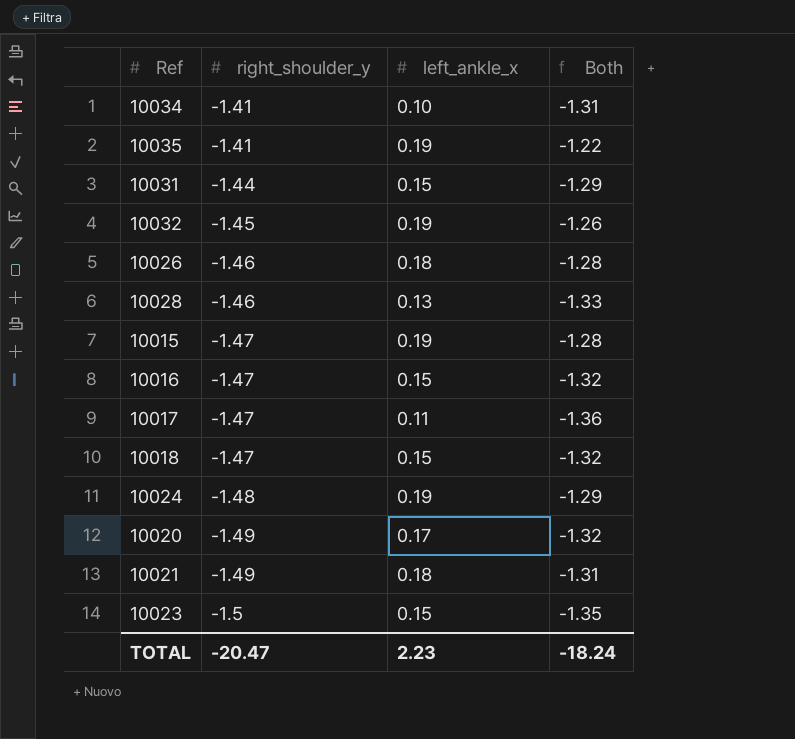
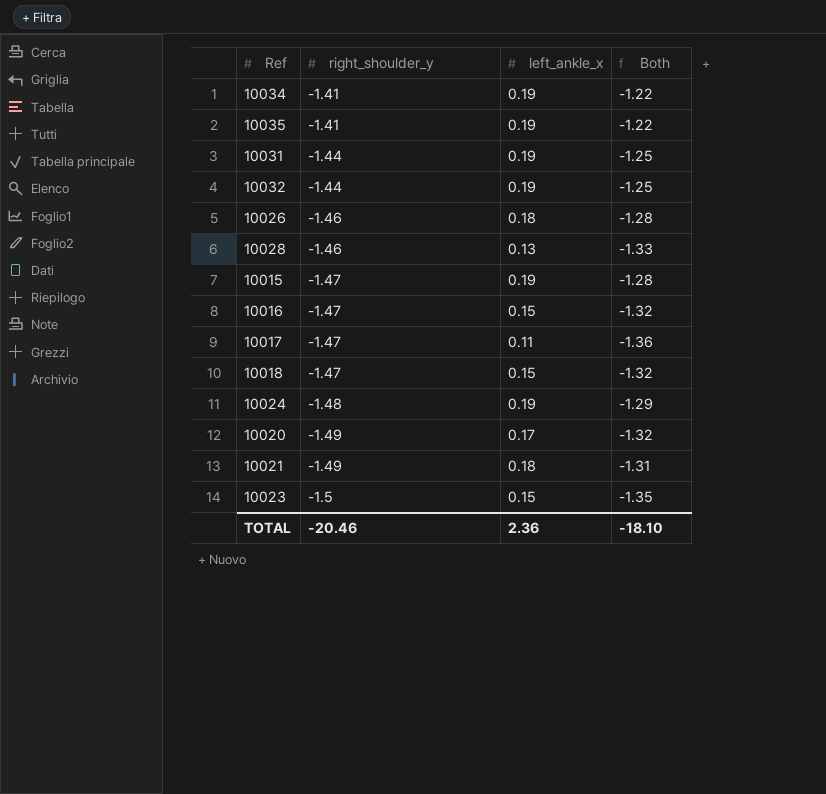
10034 | left_ankle_x: 0.10 -> 0.19
10034 | Both: -1.31 -> -1.22
10031 | left_ankle_x: 0.15 -> 0.19
10031 | Both: -1.29 -> -1.25
10032 | right_shoulder_y: -1.45 -> -1.44
10032 | Both: -1.26 -> -1.25
TOTAL | right_shoulder_y: -20.47 -> -20.46
TOTAL | left_ankle_x: 2.23 -> 2.36
TOTAL | Both: -18.24 -> -18.10

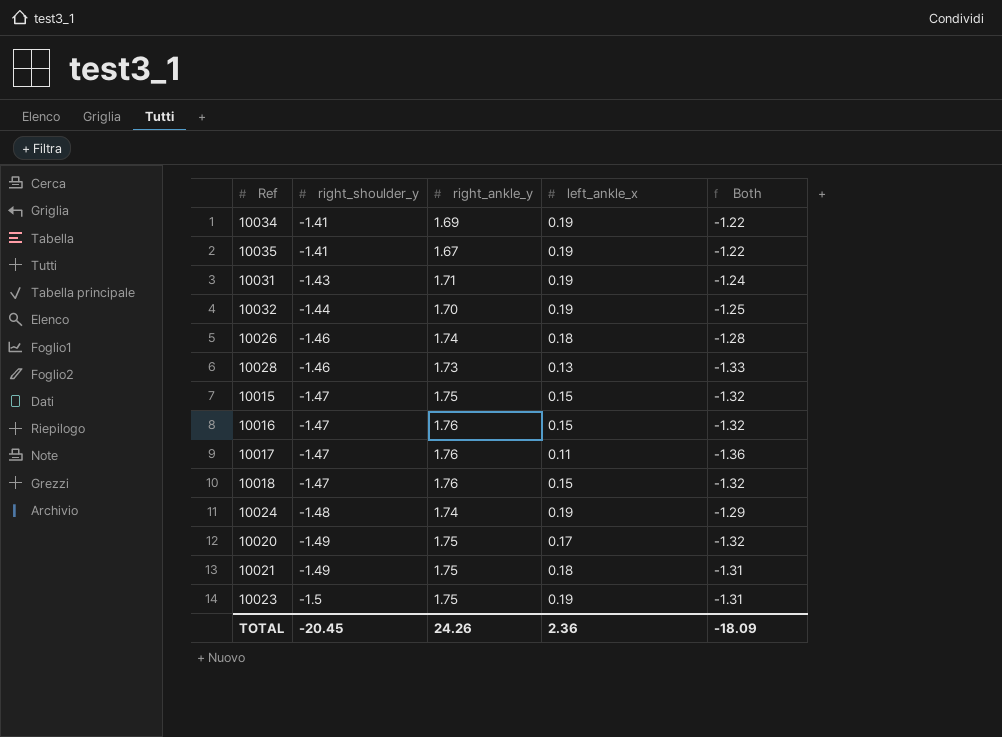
column right_ankle_y | position: none -> 3
10031 | right_shoulder_y: -1.44 -> -1.43
10031 | Both: -1.25 -> -1.24
10015 | left_ankle_x: 0.19 -> 0.15
10015 | Both: -1.28 -> -1.32
10023 | left_ankle_x: 0.15 -> 0.19
10023 | Both: -1.35 -> -1.31
TOTAL | right_shoulder_y: -20.46 -> -20.45
TOTAL | Both: -18.10 -> -18.09

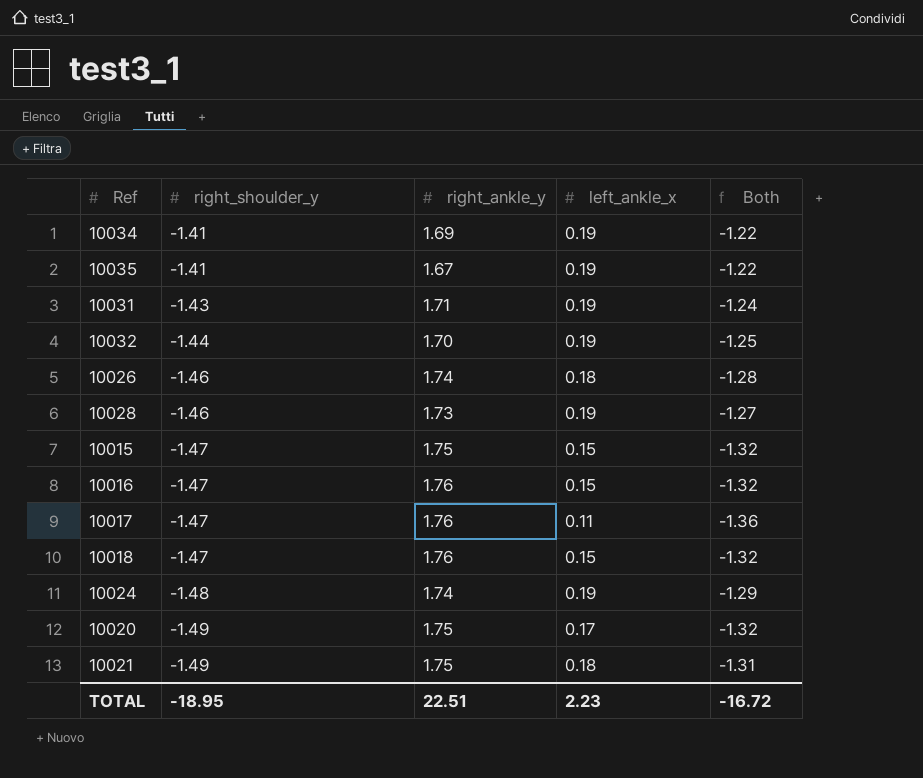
row 10023: -1.5 | 1.75 | 0.19 | -1.31 -> none
10028 | left_ankle_x: 0.13 -> 0.19
10028 | Both: -1.33 -> -1.27
TOTAL | right_shoulder_y: -20.45 -> -18.95
TOTAL | right_ankle_y: 24.26 -> 22.51
TOTAL | left_ankle_x: 2.36 -> 2.23
TOTAL | Both: -18.09 -> -16.72

